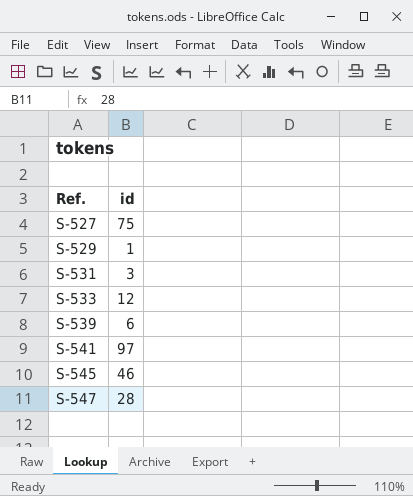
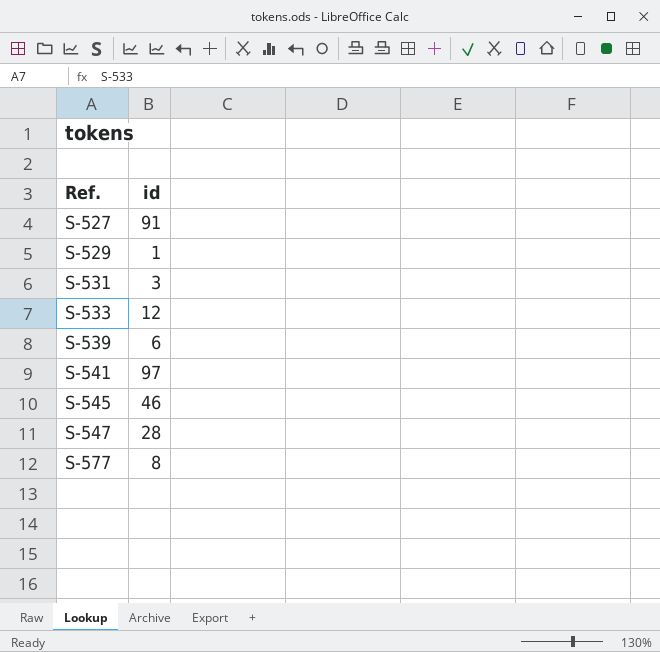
S-527 | id: 75 -> 91
row S-577: none -> 8

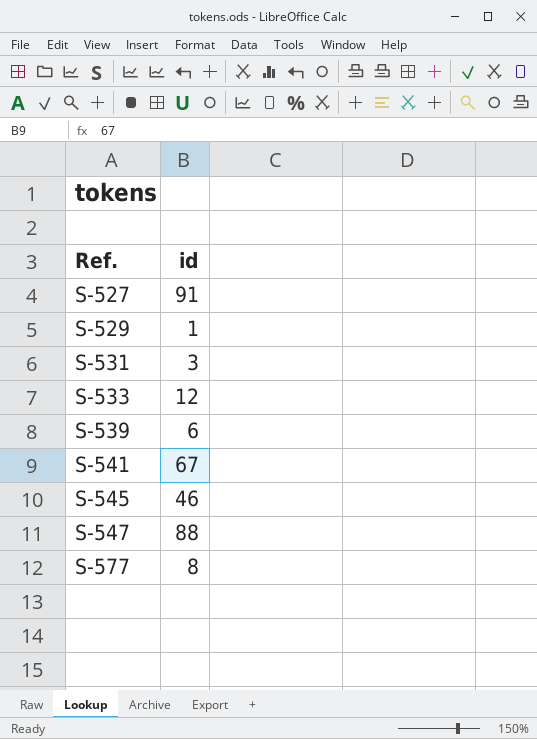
S-541 | id: 97 -> 67
S-547 | id: 28 -> 88

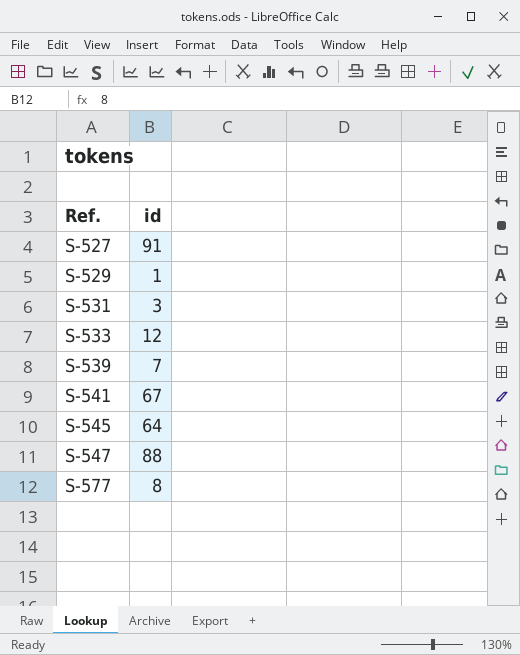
S-539 | id: 6 -> 7
S-545 | id: 46 -> 64

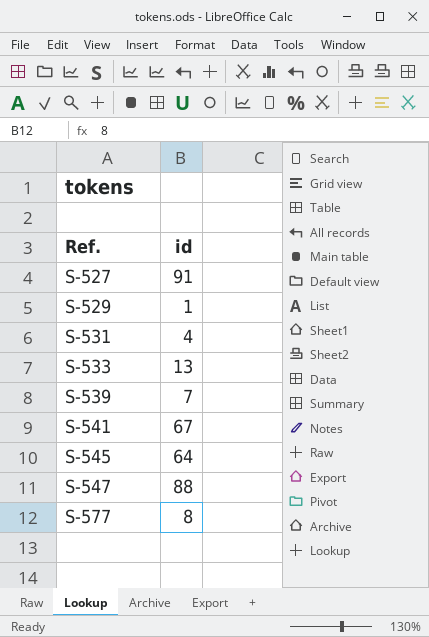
S-531 | id: 3 -> 4
S-533 | id: 12 -> 13

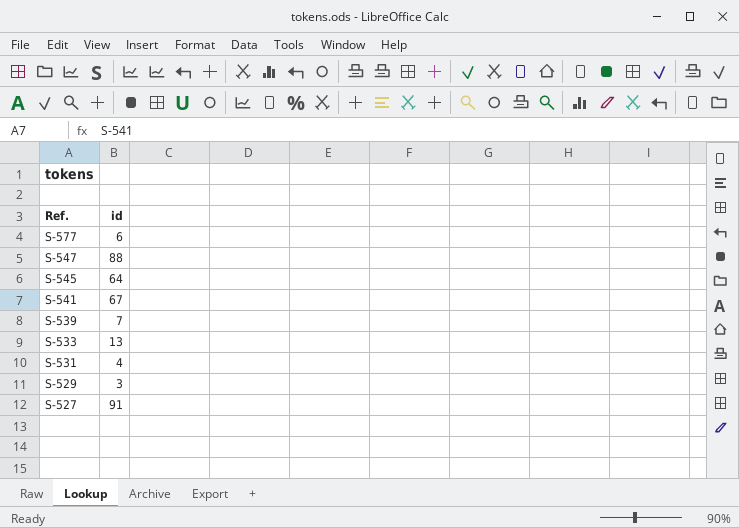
row order: Ref. ascending -> Ref. descending
S-577 | id: 8 -> 6
S-529 | id: 1 -> 3

